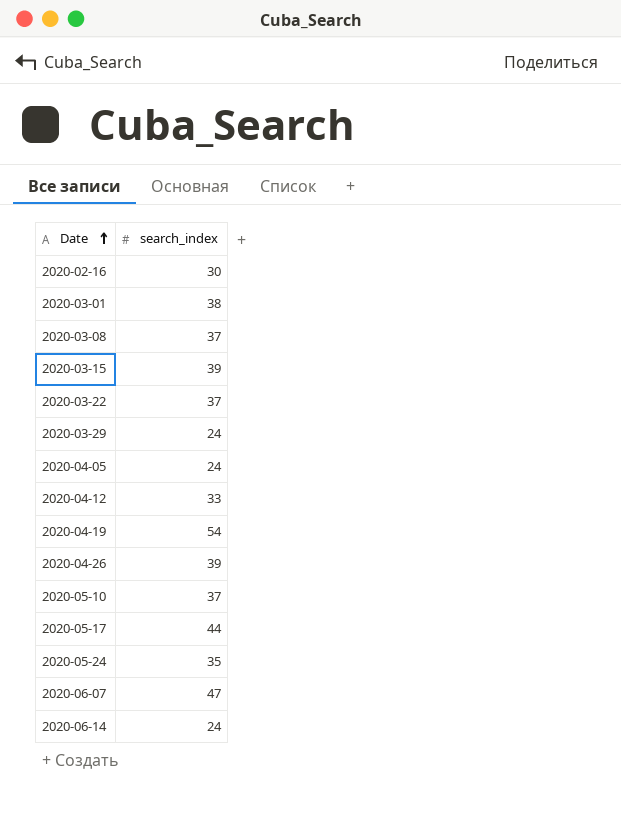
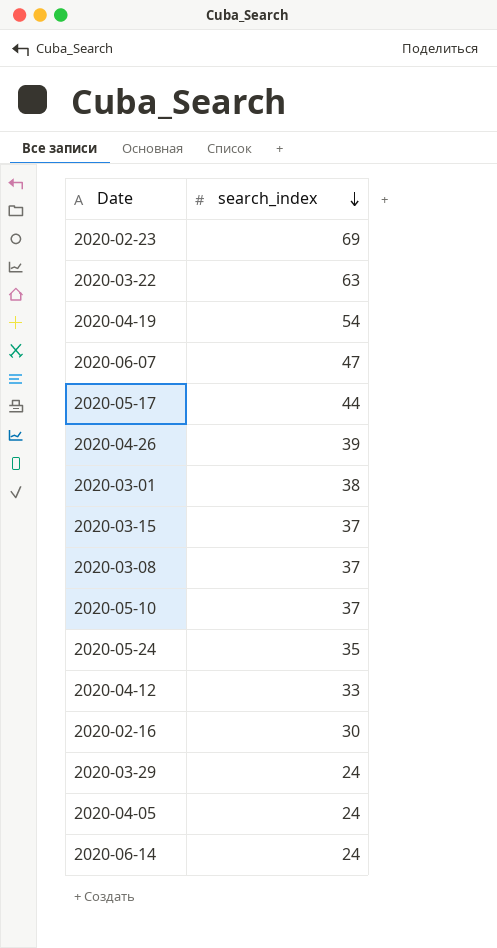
row order: Date ascending -> search_index descending
row 2020-02-23: none -> 69
2020-03-22 | search_index: 37 -> 63
2020-03-15 | search_index: 39 -> 37

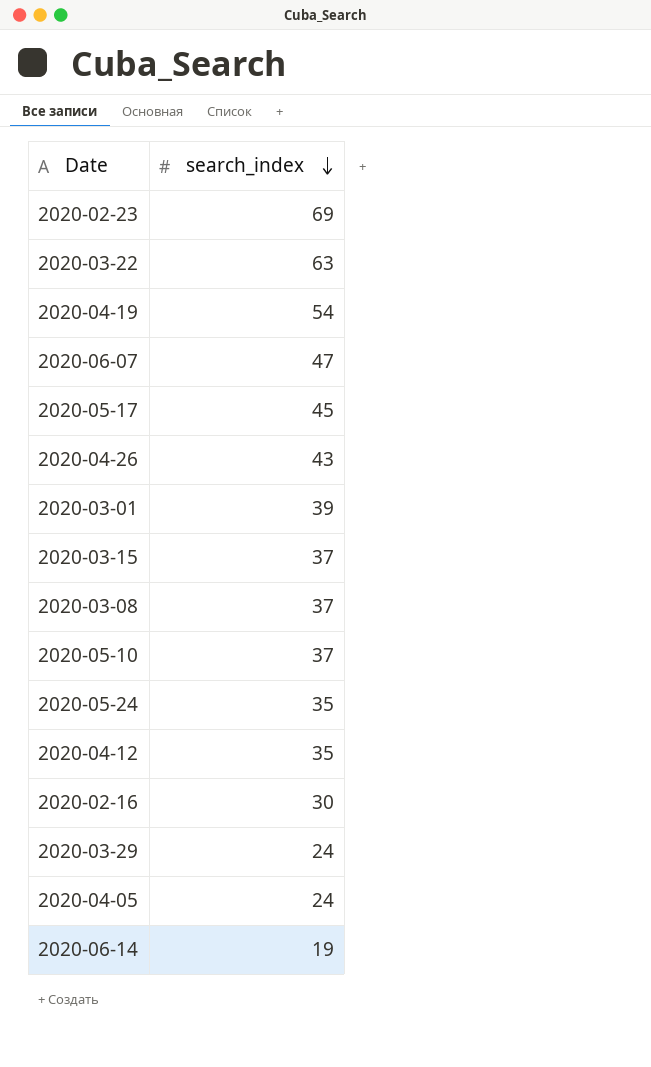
2020-05-17 | search_index: 44 -> 45
2020-04-26 | search_index: 39 -> 43
2020-03-01 | search_index: 38 -> 39
2020-04-12 | search_index: 33 -> 35
2020-06-14 | search_index: 24 -> 19

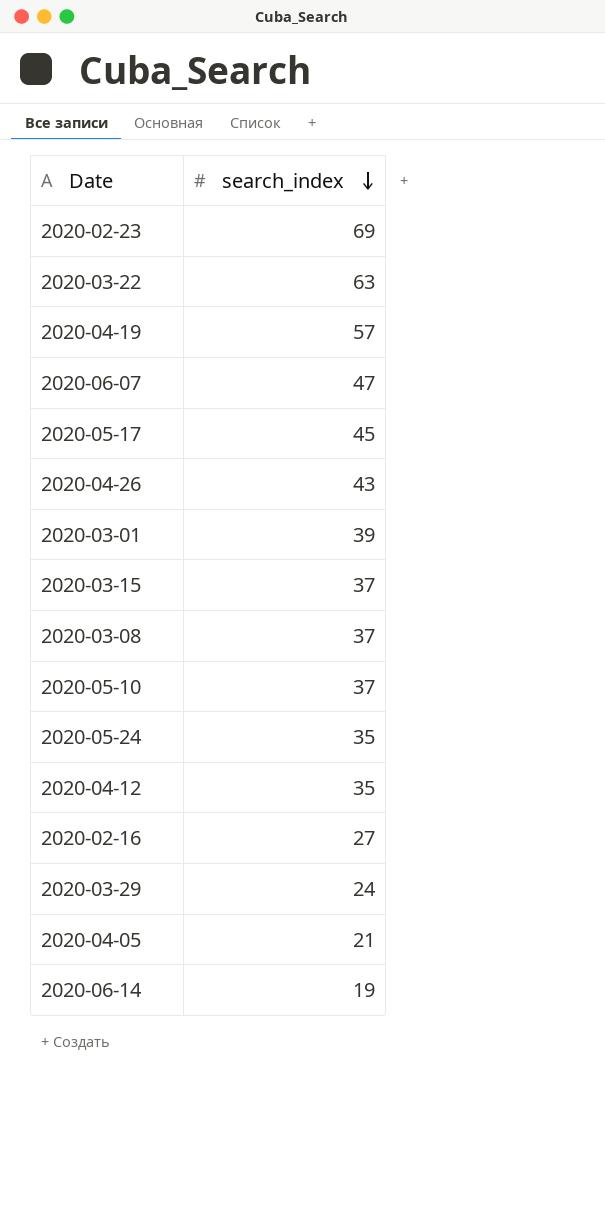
2020-04-19 | search_index: 54 -> 57
2020-02-16 | search_index: 30 -> 27
2020-04-05 | search_index: 24 -> 21

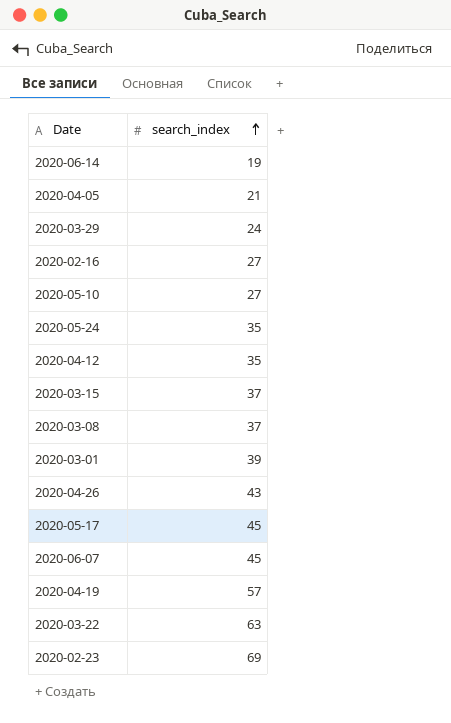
row order: search_index descending -> search_index ascending
2020-05-10 | search_index: 37 -> 27
2020-06-07 | search_index: 47 -> 45

